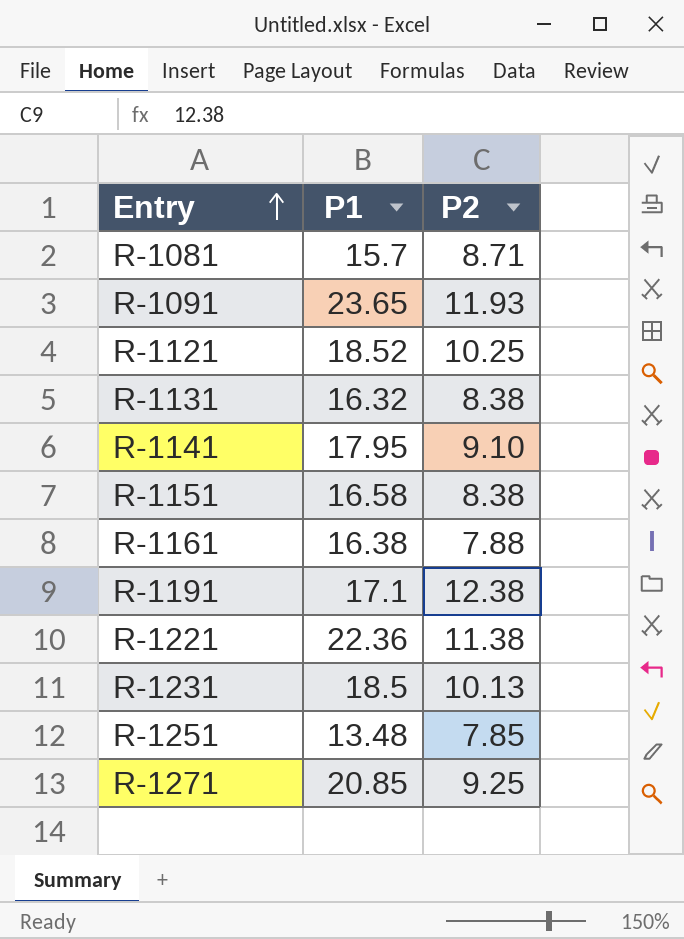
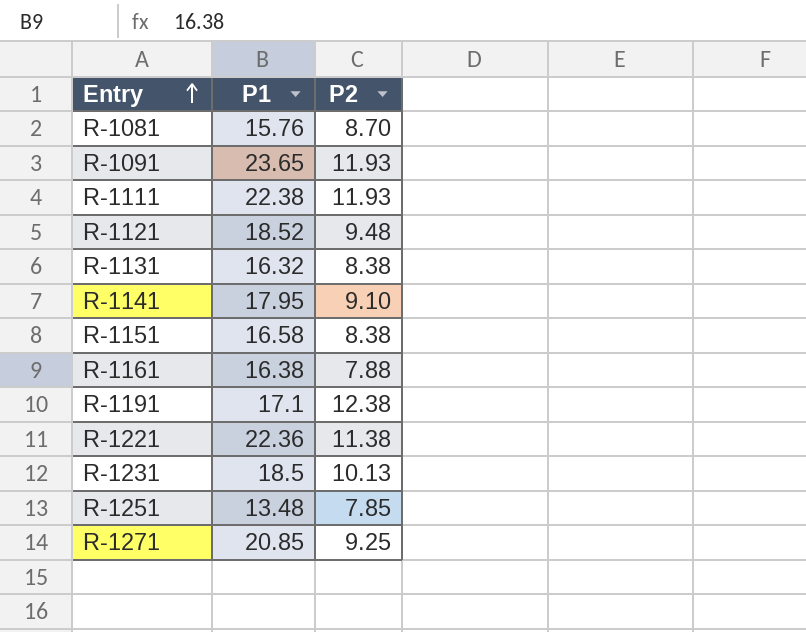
R-1081 | P1: 15.7 -> 15.76
R-1081 | P2: 8.71 -> 8.70
row R-1111: none -> 22.38 | 11.93
R-1121 | P2: 10.25 -> 9.48

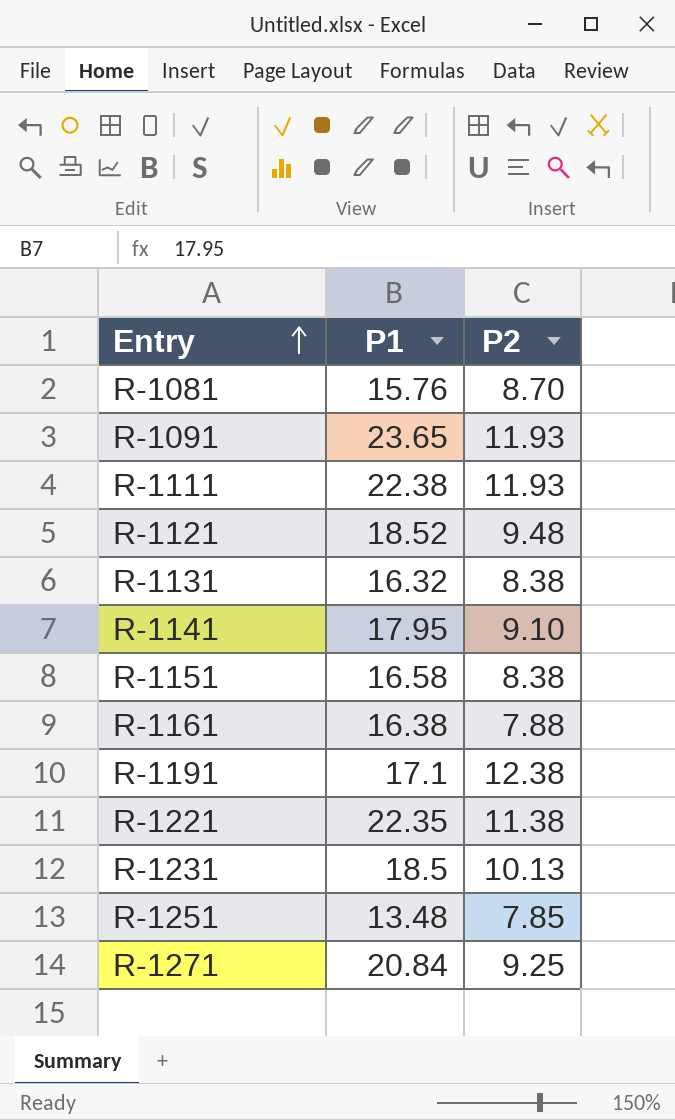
R-1221 | P1: 22.36 -> 22.35
R-1271 | P1: 20.85 -> 20.84

